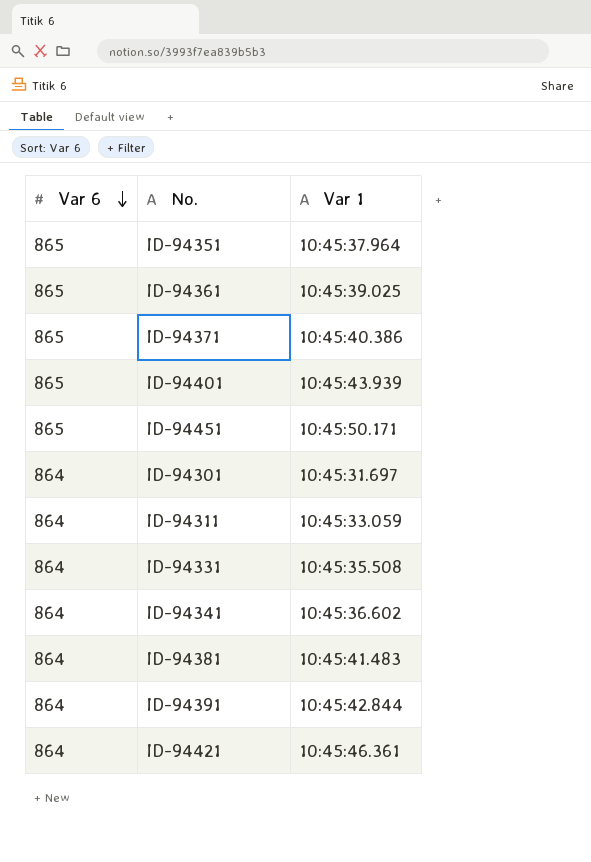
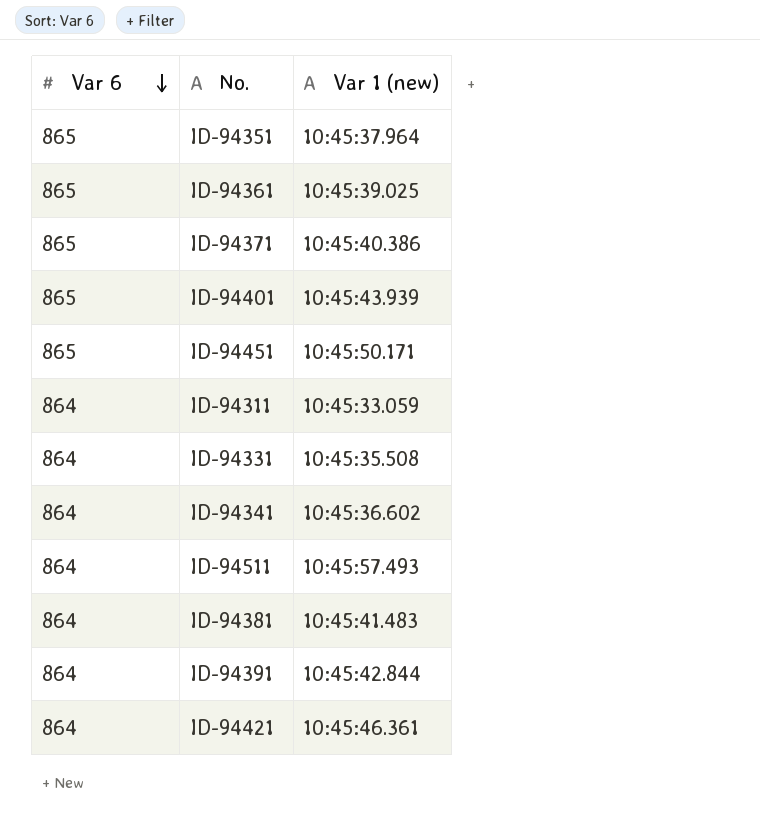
column name: Var 1 -> Var 1 (new)
row ID-94301: 864 | 10:45:31.697 -> none
row ID-94511: none -> 864 | 10:45:57.493

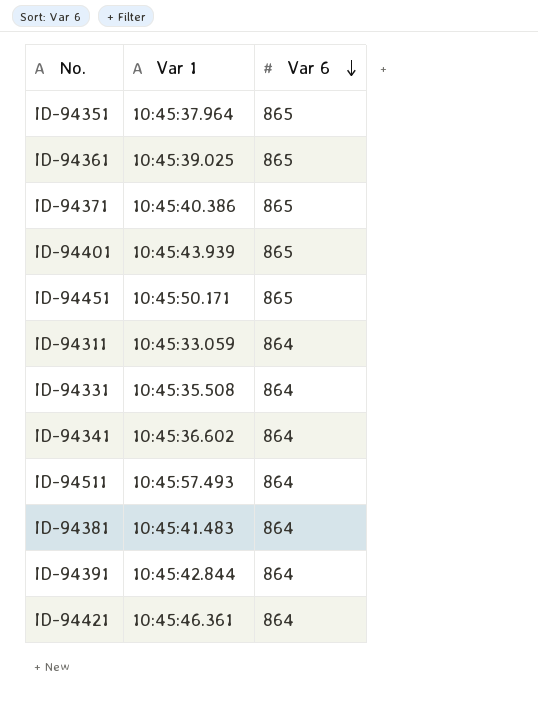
column name: Var 1 (new) -> Var 1
column Var 6 | position: 1 -> 3

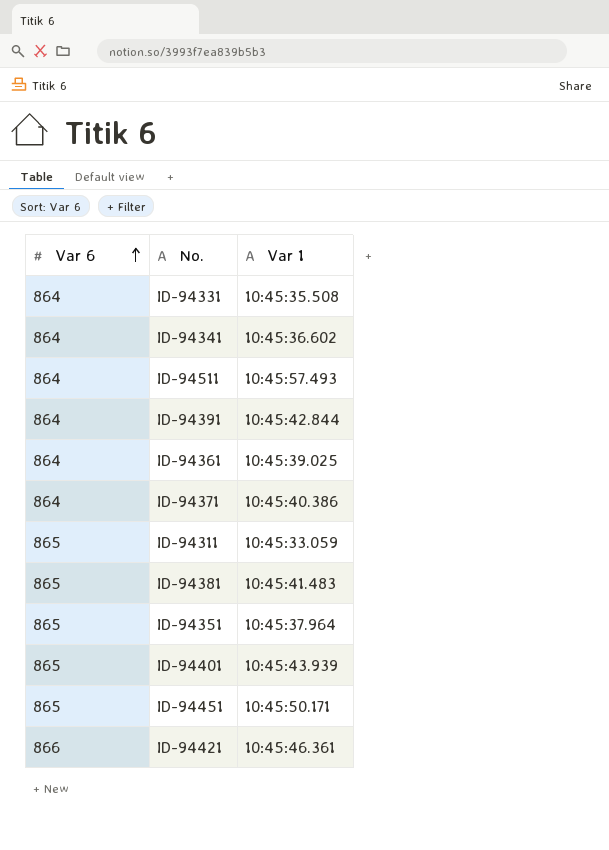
row order: Var 6 descending -> Var 6 ascending
column Var 6 | position: 3 -> 1
ID-94361 | Var 6: 865 -> 864
ID-94371 | Var 6: 865 -> 864
ID-94311 | Var 6: 864 -> 865
ID-94381 | Var 6: 864 -> 865
ID-94421 | Var 6: 864 -> 866

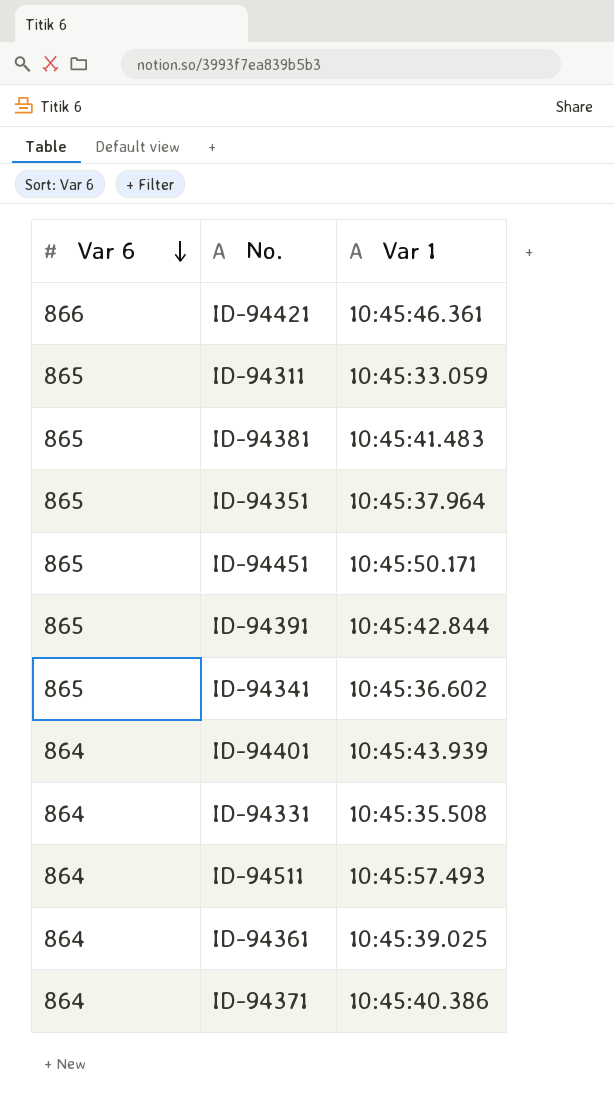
row order: Var 6 ascending -> Var 6 descending
ID-94391 | Var 6: 864 -> 865
ID-94341 | Var 6: 864 -> 865
ID-94401 | Var 6: 865 -> 864

